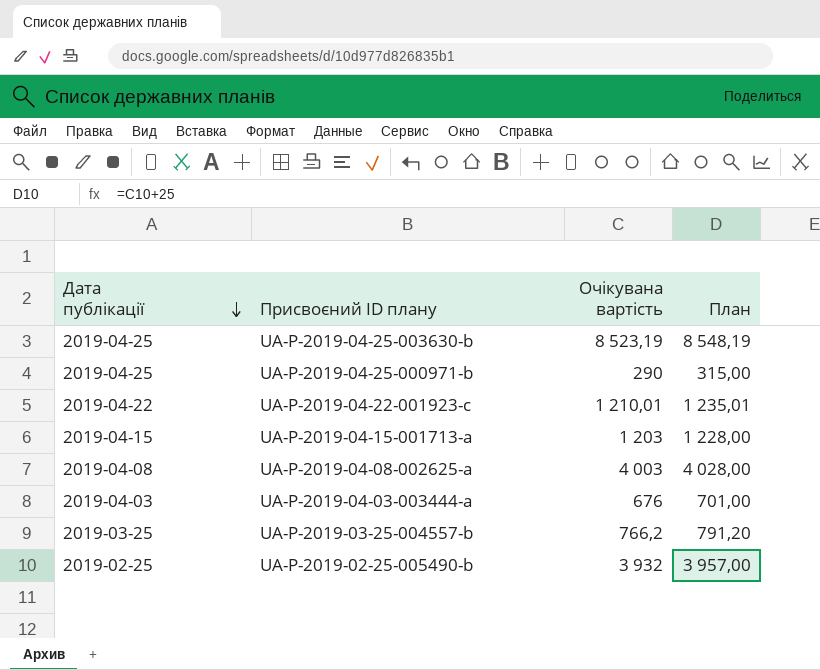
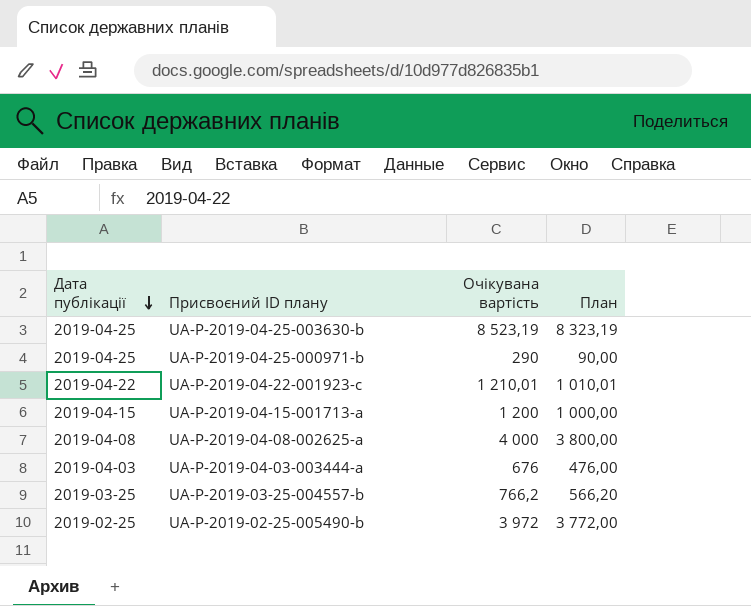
column План | formula: [Очікувана вартість] + 25 -> [Очікувана вартість] - 200
UA-P-2019-04-15-001713-a | Очікувана вартість: 1 203 -> 1 200
UA-P-2019-04-08-002625-a | Очікувана вартість: 4 003 -> 4 000
UA-P-2019-02-25-005490-b | Очікувана вартість: 3 932 -> 3 972

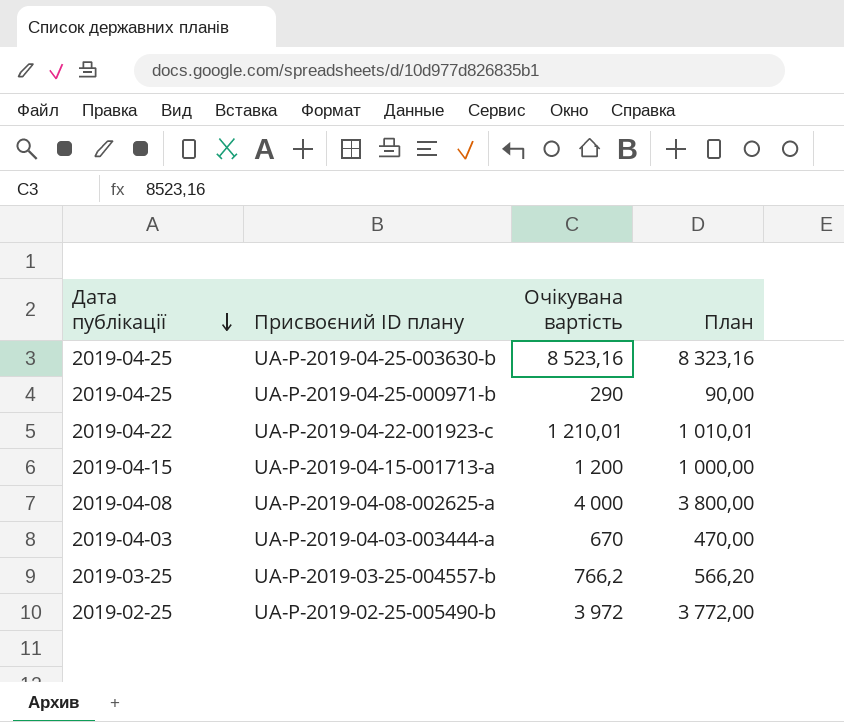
UA-P-2019-04-25-003630-b | Очікувана вартість: 8 523,19 -> 8 523,16
UA-P-2019-04-25-003630-b | План: 8 323,19 -> 8 323,16
UA-P-2019-04-03-003444-a | Очікувана вартість: 676 -> 670
UA-P-2019-04-03-003444-a | План: 476,00 -> 470,00

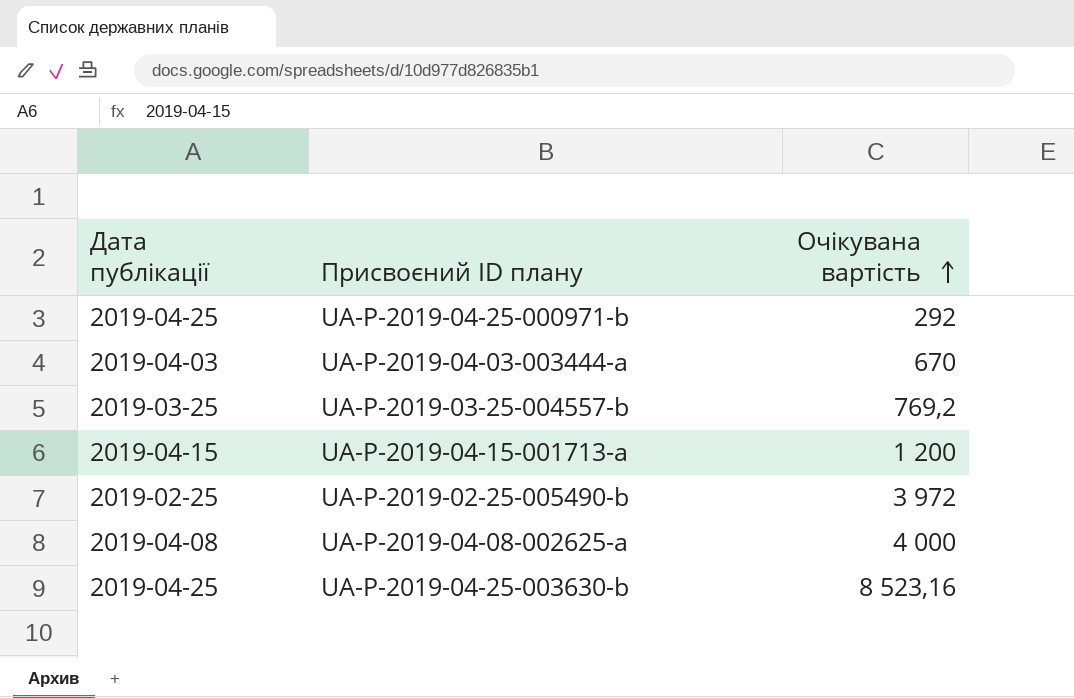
row order: Дата публікації descending -> Очікувана вартість ascending
column План | formula: [Очікувана вартість] - 200 -> none
row UA-P-2019-04-22-001923-c: 2019-04-22 | 1 210,01 | 1 010,01 -> none
UA-P-2019-04-25-000971-b | Очікувана вартість: 290 -> 292
UA-P-2019-03-25-004557-b | Очікувана вартість: 766,2 -> 769,2

